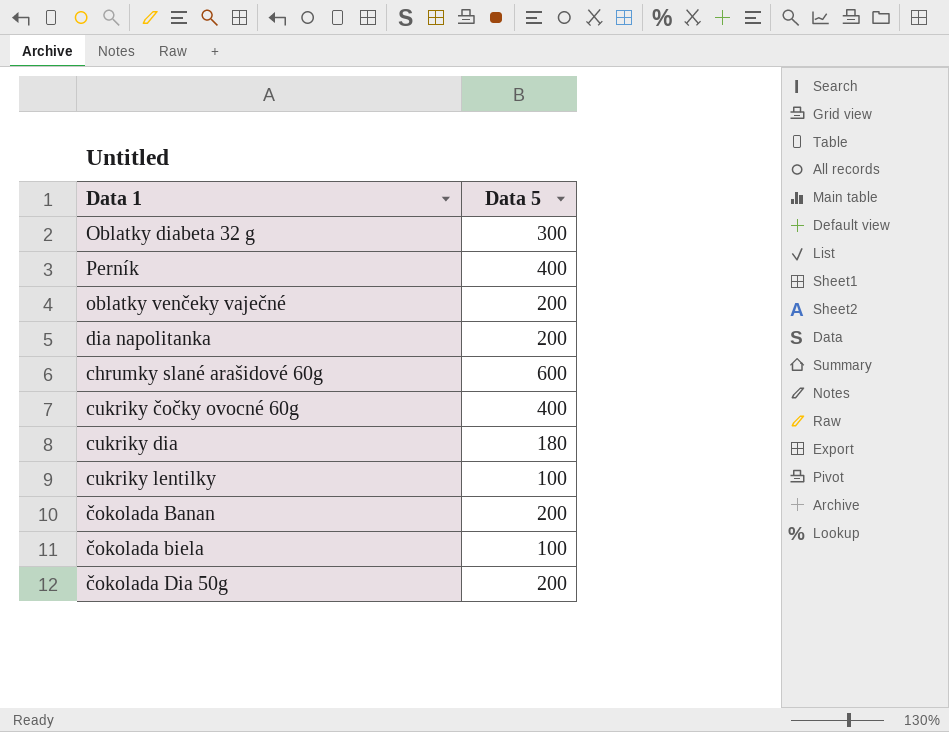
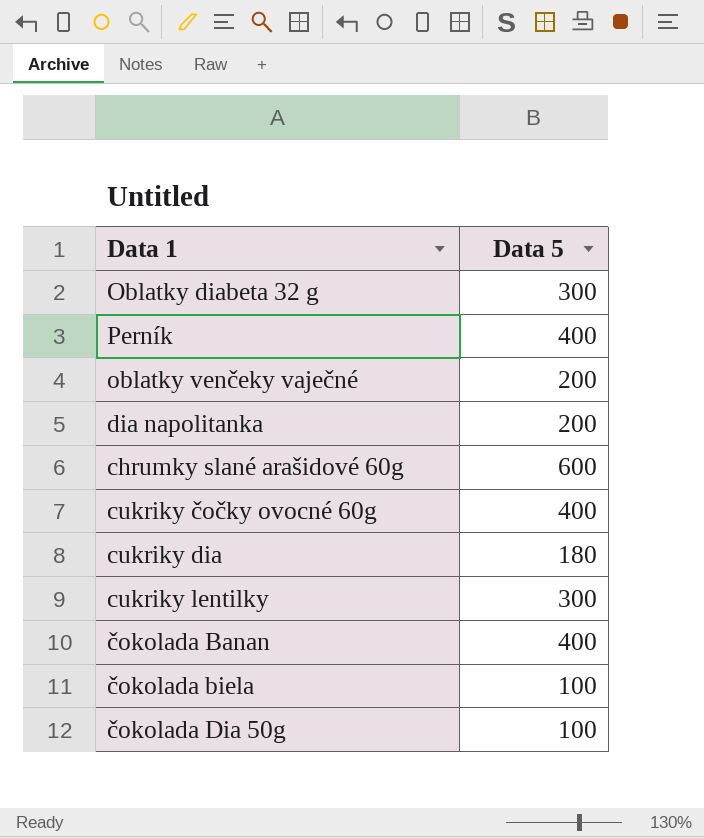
cukriky lentilky | Data 5: 100 -> 300
čokolada Banan | Data 5: 200 -> 400
čokolada Dia 50g | Data 5: 200 -> 100

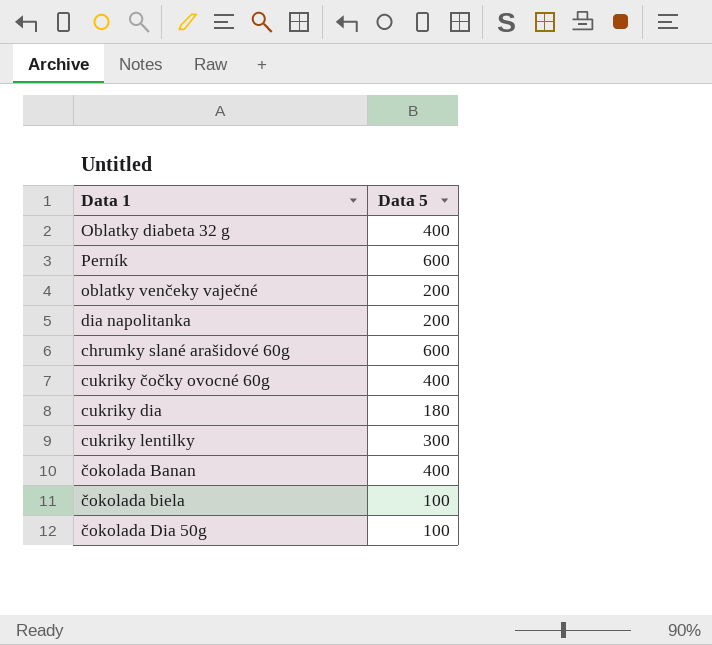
Oblatky diabeta 32 g | Data 5: 300 -> 400
Perník | Data 5: 400 -> 600

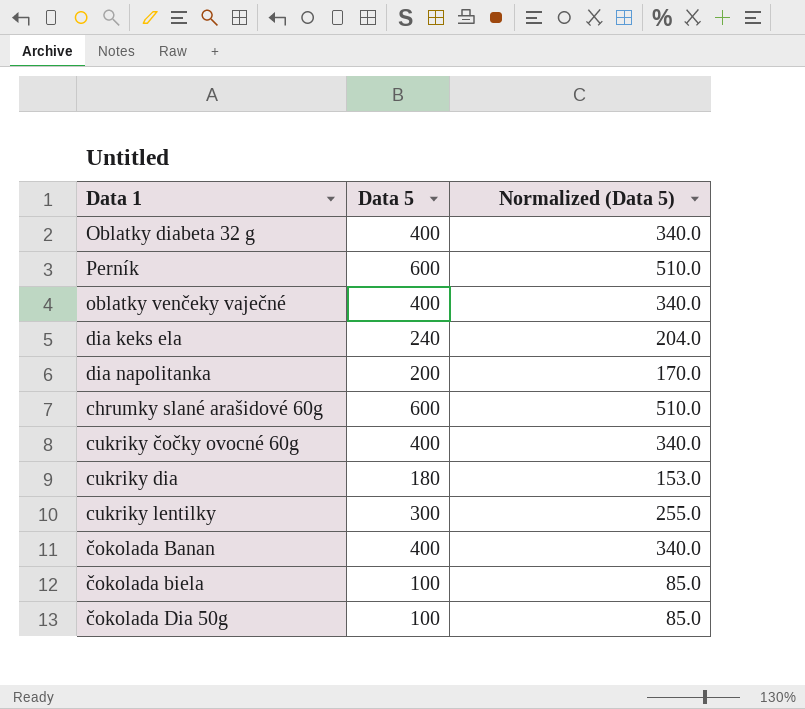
column Normalized (Data 5) | formula: none -> [Data 5] * 0.85
oblatky venčeky vaječné | Data 5: 200 -> 400
row dia keks ela: none -> 240 | 204.0

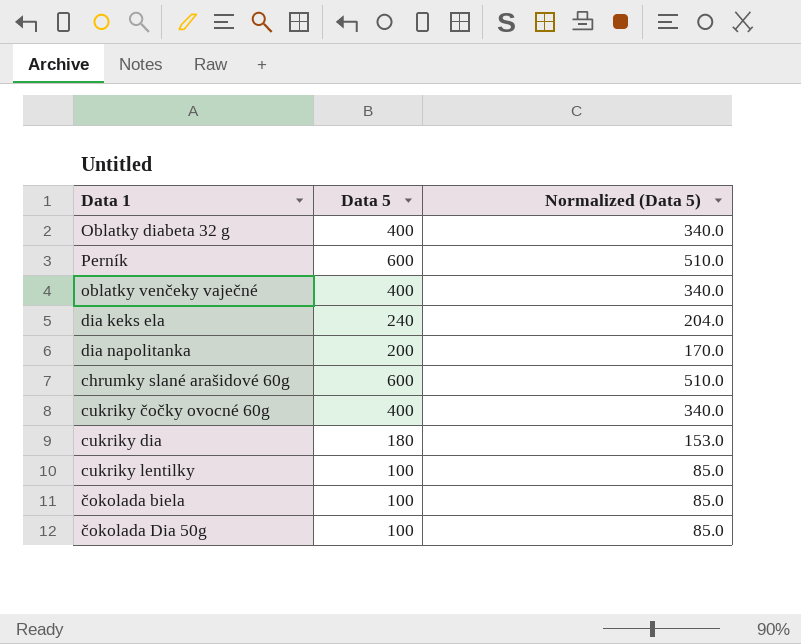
row čokolada Banan: 400 | 340.0 -> none
cukriky lentilky | Data 5: 300 -> 100
cukriky lentilky | Normalized (Data 5): 255.0 -> 85.0

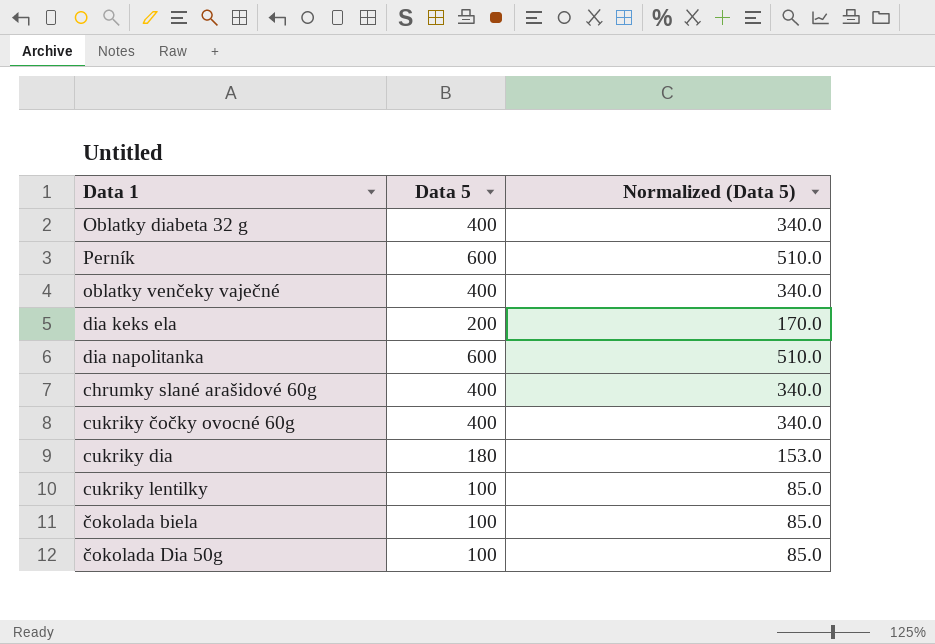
dia keks ela | Data 5: 240 -> 200
dia keks ela | Normalized (Data 5): 204.0 -> 170.0
dia napolitanka | Data 5: 200 -> 600
dia napolitanka | Normalized (Data 5): 170.0 -> 510.0
chrumky slané arašidové 60g | Data 5: 600 -> 400
chrumky slané arašidové 60g | Normalized (Data 5): 510.0 -> 340.0

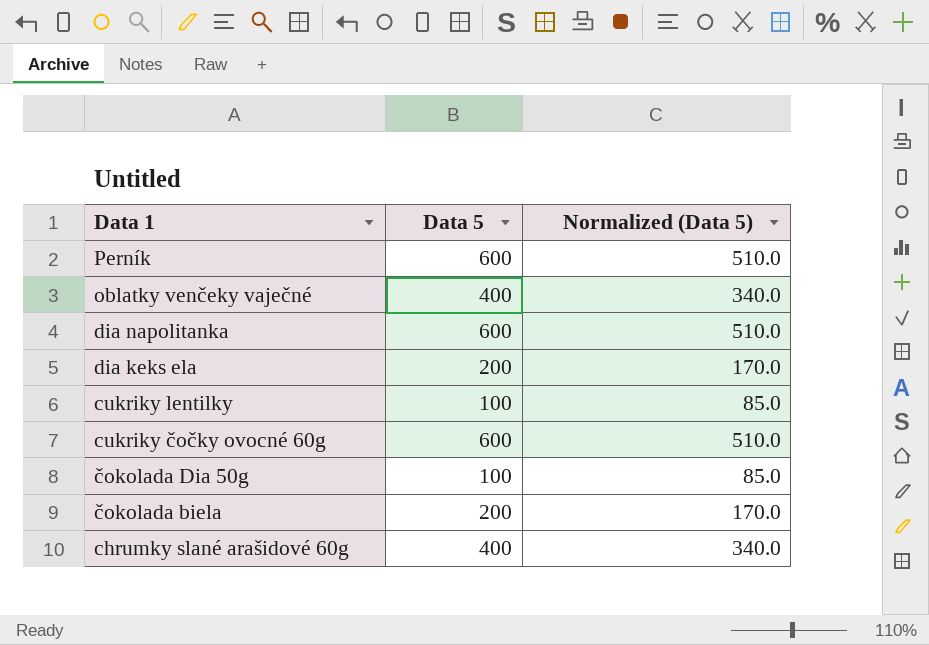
row order: none -> Data 1 descending
row Oblatky diabeta 32 g: 400 | 340.0 -> none
row cukriky dia: 180 | 153.0 -> none
cukriky čočky ovocné 60g | Data 5: 400 -> 600
cukriky čočky ovocné 60g | Normalized (Data 5): 340.0 -> 510.0
čokolada biela | Data 5: 100 -> 200
čokolada biela | Normalized (Data 5): 85.0 -> 170.0

